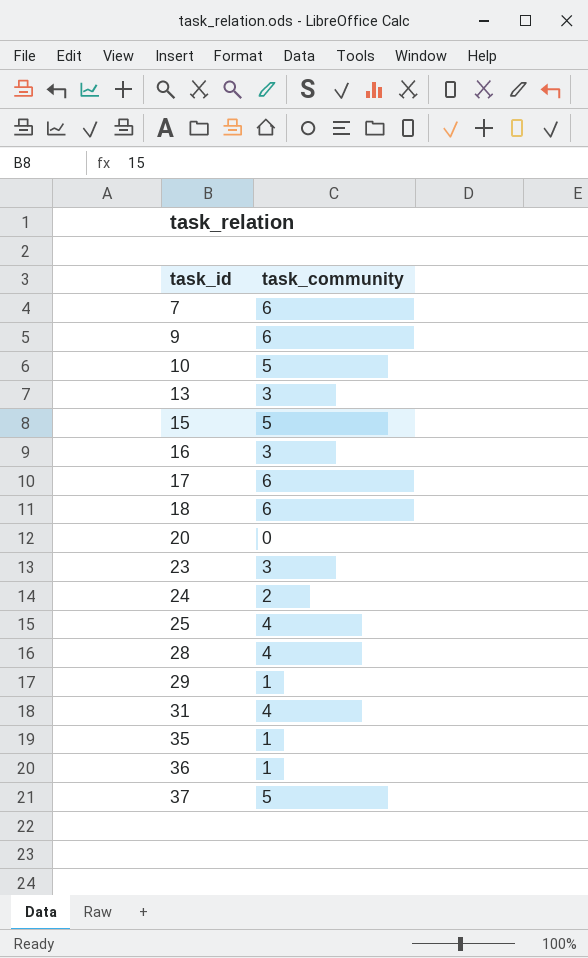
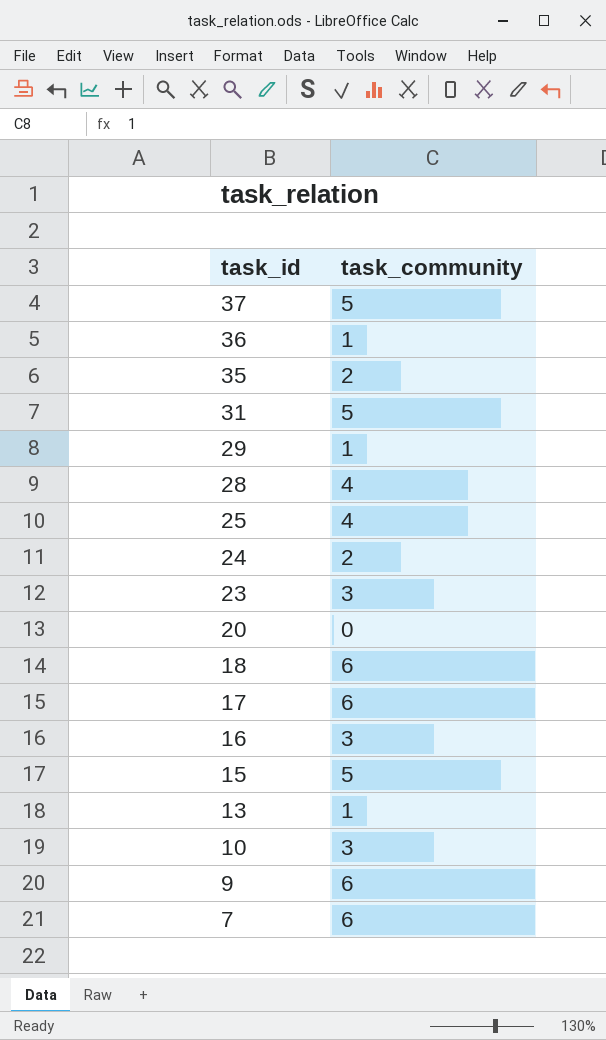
row order: task_id ascending -> task_id descending
35 | task_community: 1 -> 2
31 | task_community: 4 -> 5
13 | task_community: 3 -> 1
10 | task_community: 5 -> 3

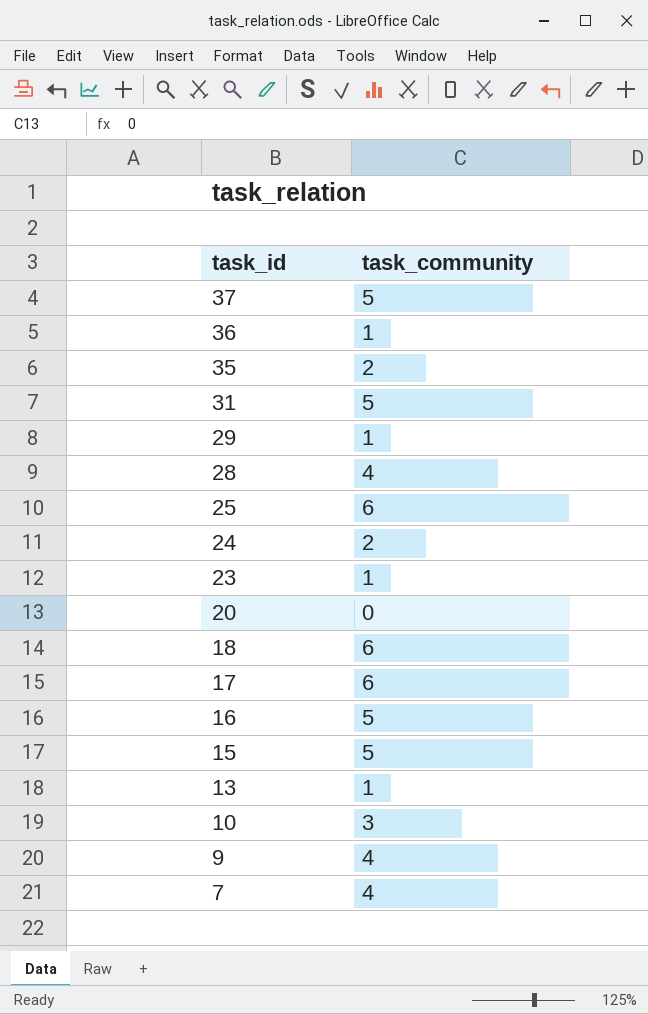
25 | task_community: 4 -> 6
23 | task_community: 3 -> 1
16 | task_community: 3 -> 5
9 | task_community: 6 -> 4
7 | task_community: 6 -> 4

